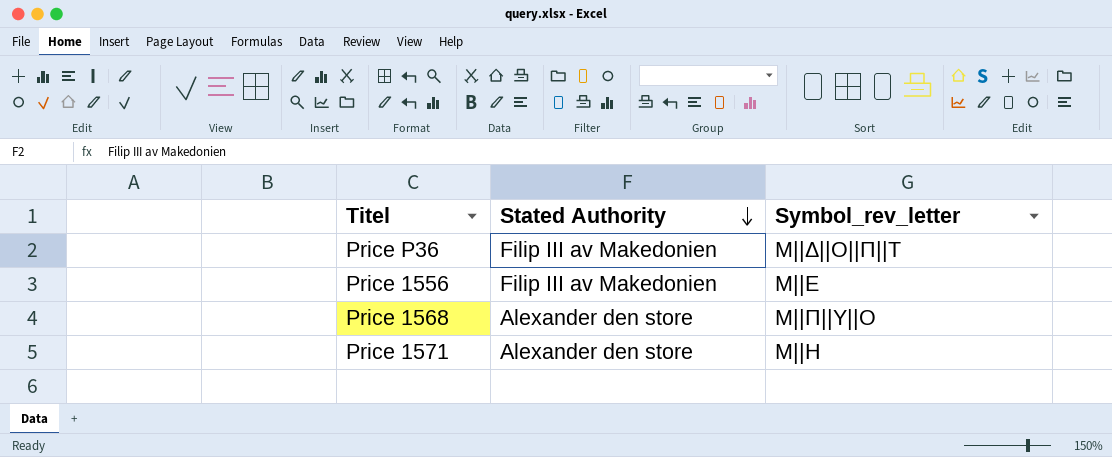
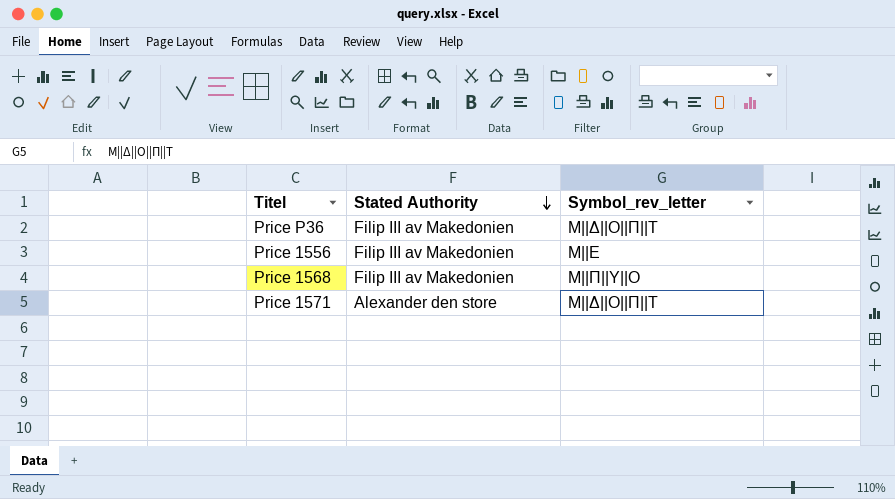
Price 1568 | Stated Authority: Alexander den store -> Filip III av Makedonien
Price 1571 | Symbol_rev_letter: Μ||Η -> Μ||Δ||Ο||Π||Τ

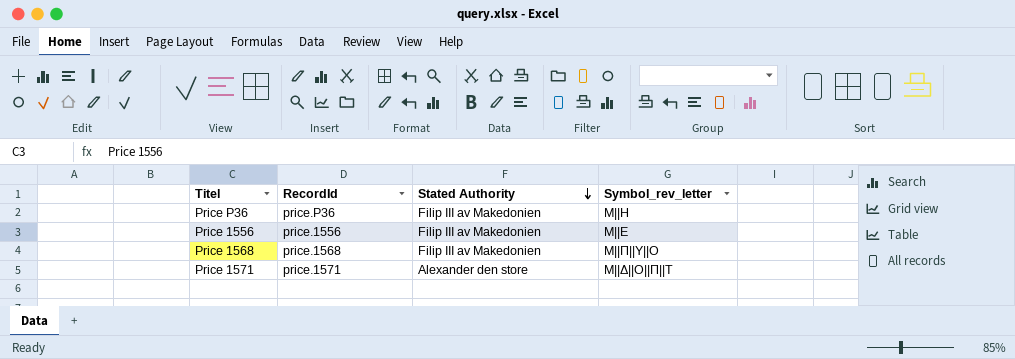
column RecordId | position: none -> 2
Price P36 | Symbol_rev_letter: Μ||Δ||Ο||Π||Τ -> Μ||Η

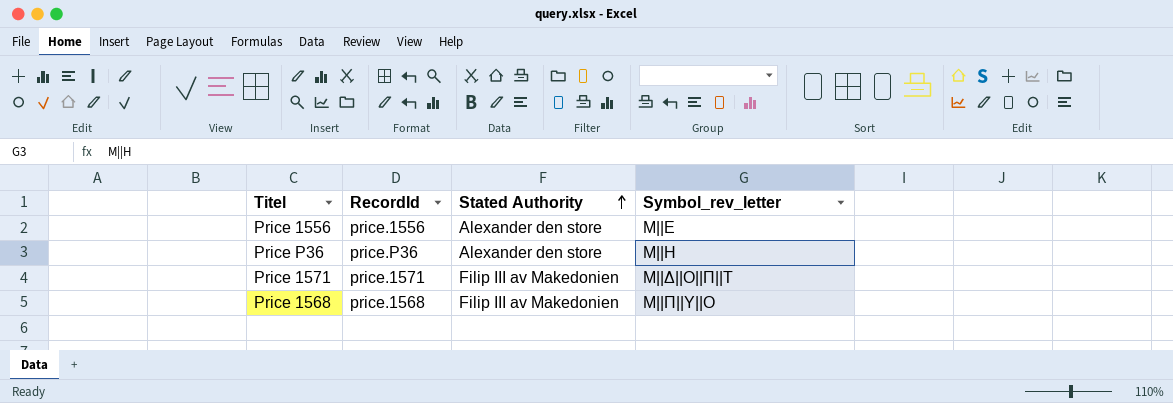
row order: Stated Authority descending -> Stated Authority ascending
Price 1556 | Stated Authority: Filip III av Makedonien -> Alexander den store
Price P36 | Stated Authority: Filip III av Makedonien -> Alexander den store
Price 1571 | Stated Authority: Alexander den store -> Filip III av Makedonien

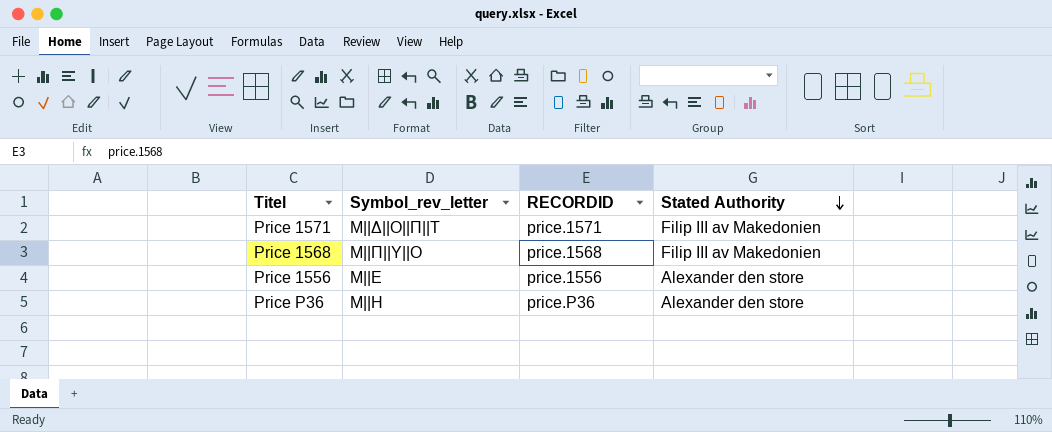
row order: Stated Authority ascending -> Stated Authority descending
column Symbol_rev_letter | position: 4 -> 2
column name: RecordId -> RECORDID

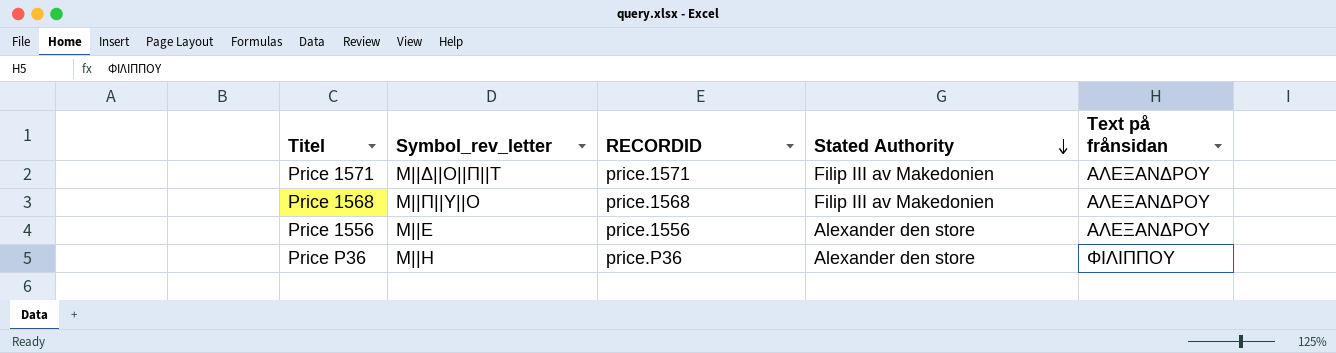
column Text på frånsidan | position: none -> 5

